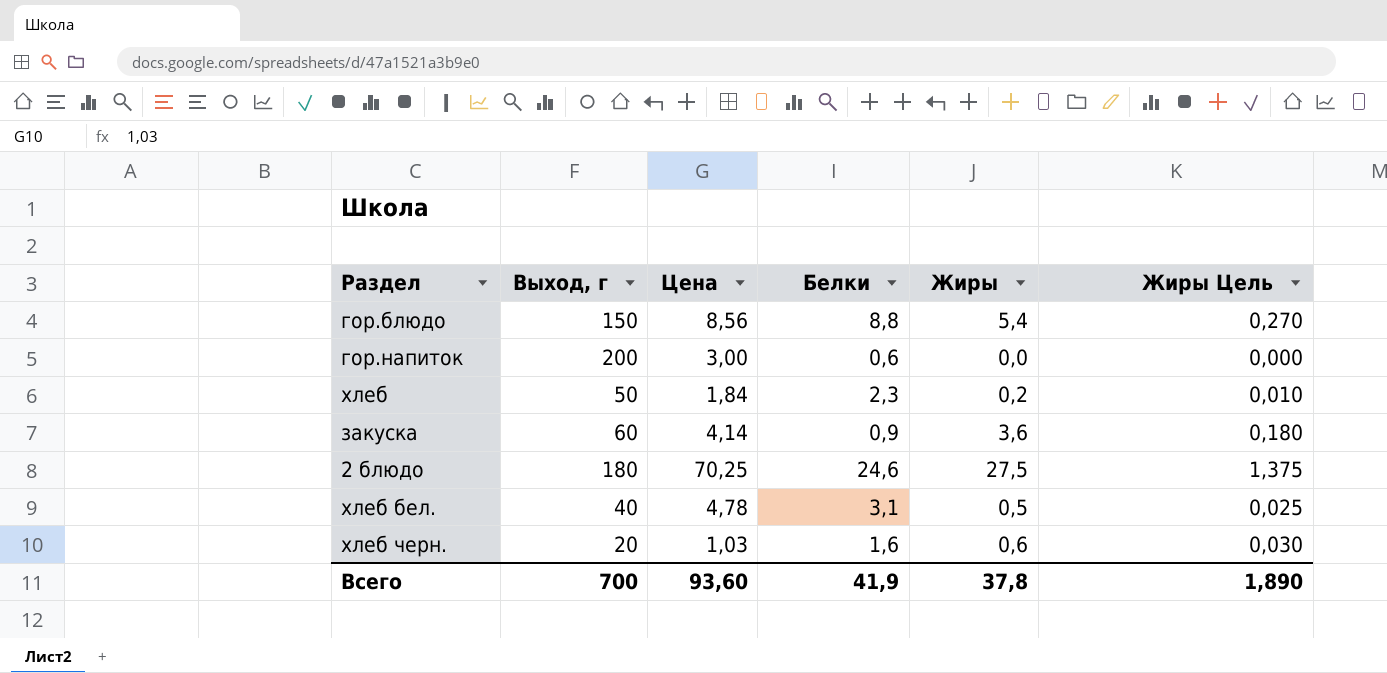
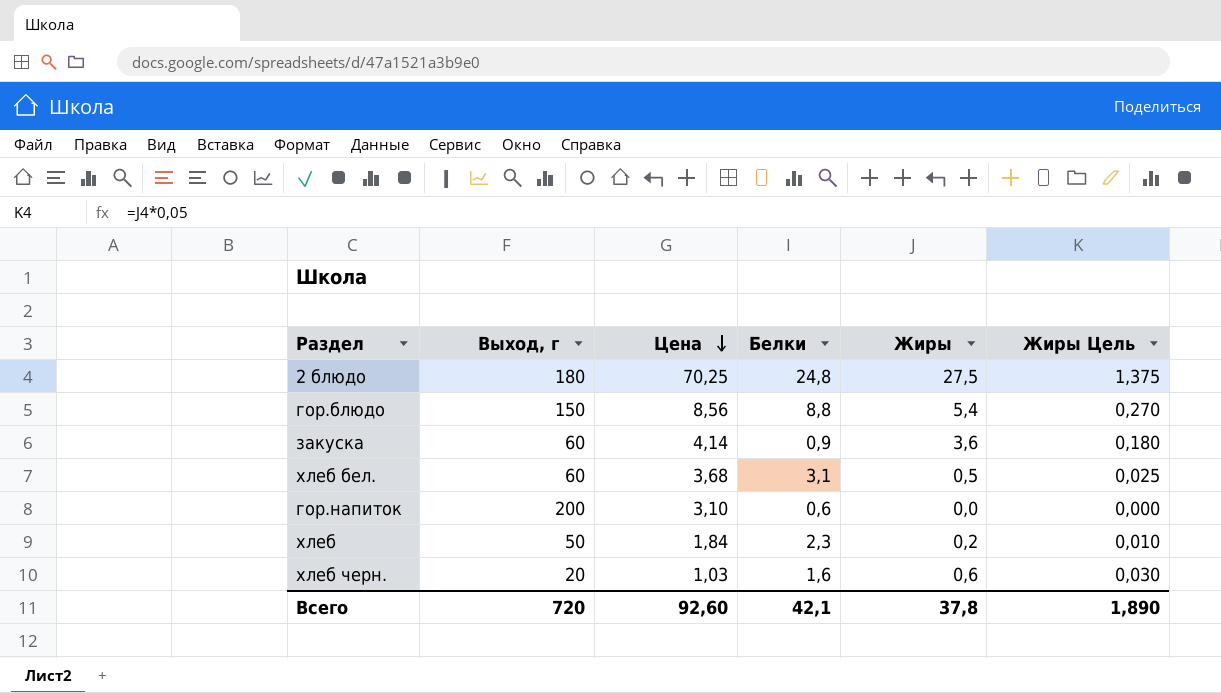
row order: none -> Цена descending
2 блюдо | Белки: 24,6 -> 24,8
хлеб бел. | Выход, г: 40 -> 60
хлеб бел. | Цена: 4,78 -> 3,68
гор.напиток | Цена: 3,00 -> 3,10
Всего | Выход, г: 700 -> 720
Всего | Цена: 93,60 -> 92,60
Всего | Белки: 41,9 -> 42,1

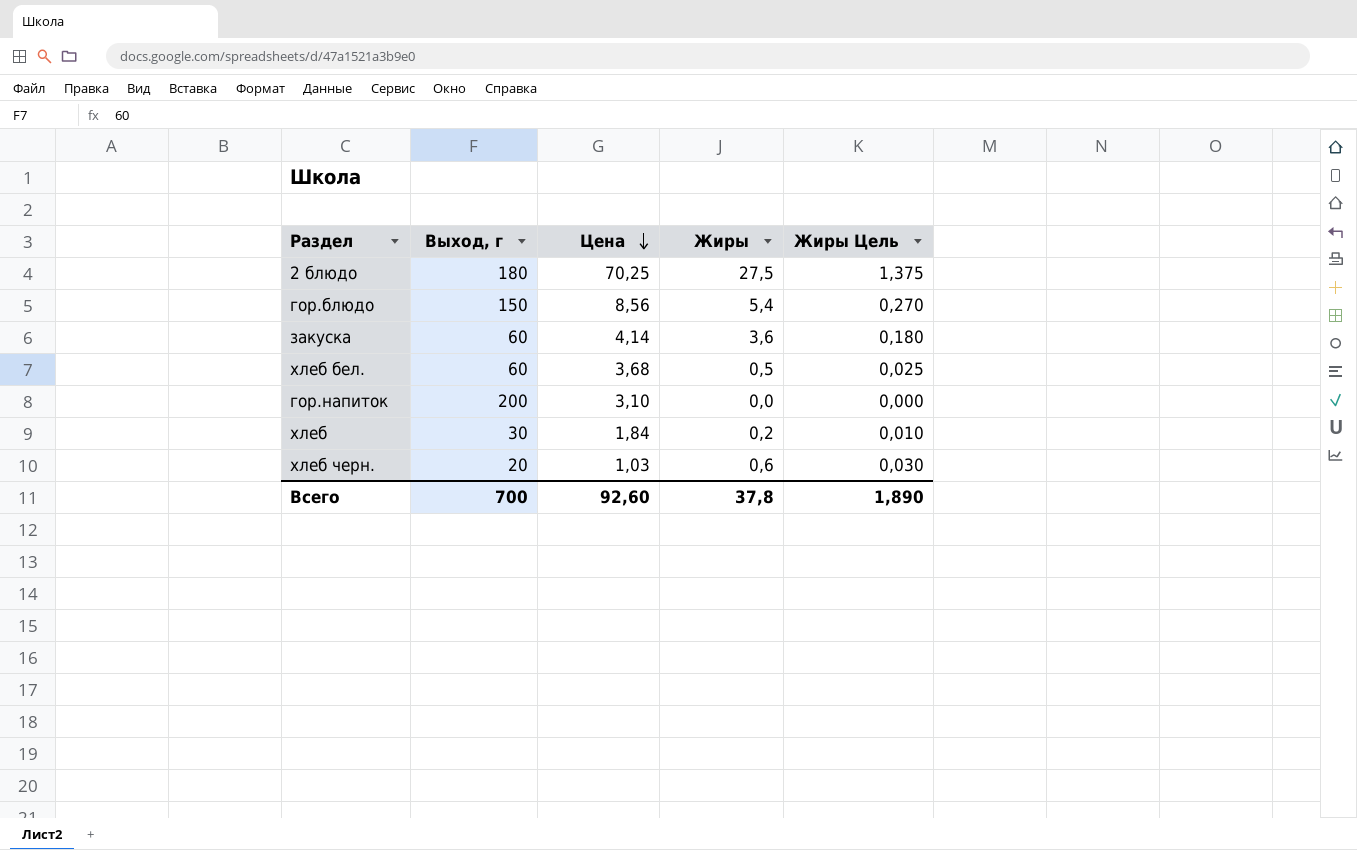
column Белки | position: 4 -> none
хлеб | Выход, г: 50 -> 30
Всего | Выход, г: 720 -> 700

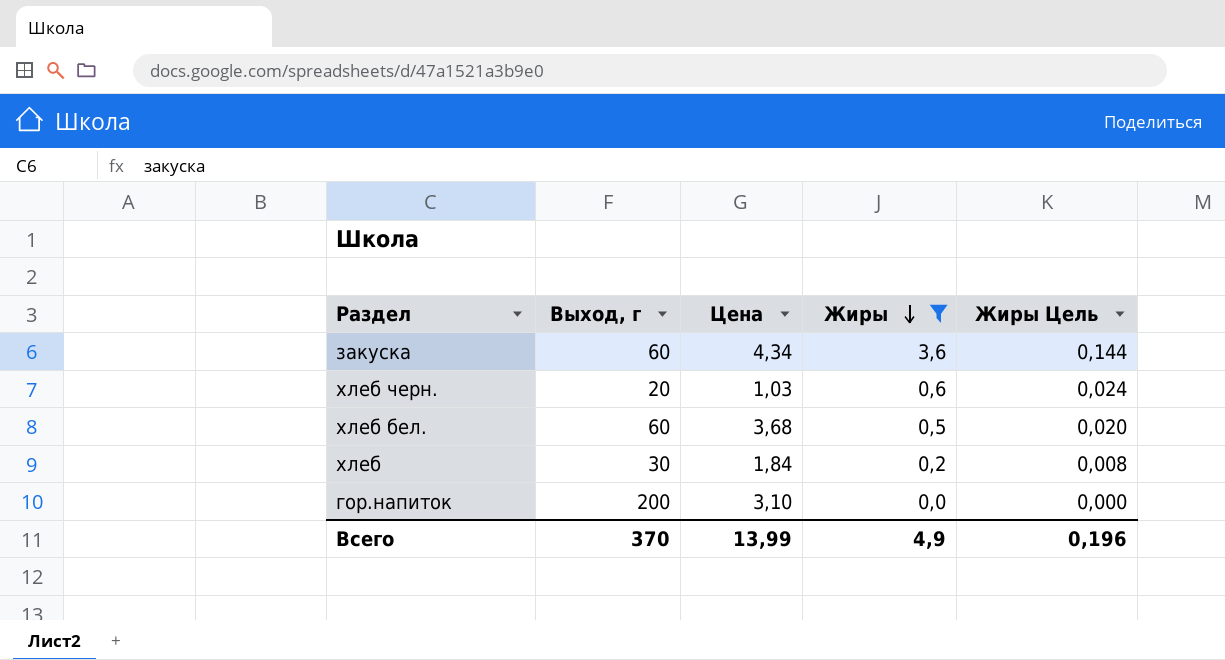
filter: none -> Жиры <= 3,6
row order: Цена descending -> Жиры descending
column Жиры Цель | formula: [Жиры] * 0,05 -> [Жиры] * 0,04
закуска | Цена: 4,14 -> 4,34
Всего | Выход, г: 700 -> 370
Всего | Цена: 92,60 -> 13,99
Всего | Жиры: 37,8 -> 4,9
Всего | Жиры Цель: 1,890 -> 0,196

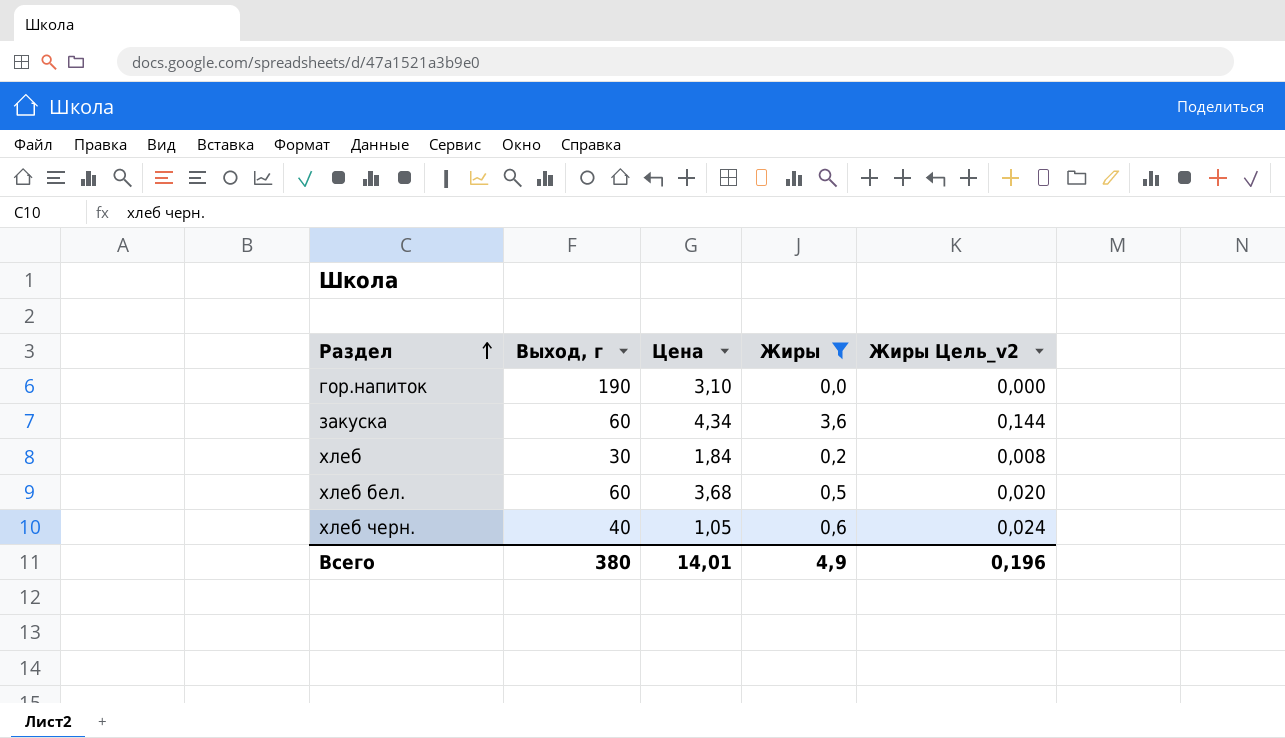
row order: Жиры descending -> Раздел ascending
column name: Жиры Цель -> Жиры Цель_v2
гор.напиток | Выход, г: 200 -> 190
хлеб черн. | Выход, г: 20 -> 40
хлеб черн. | Цена: 1,03 -> 1,05
Всего | Выход, г: 370 -> 380
Всего | Цена: 13,99 -> 14,01

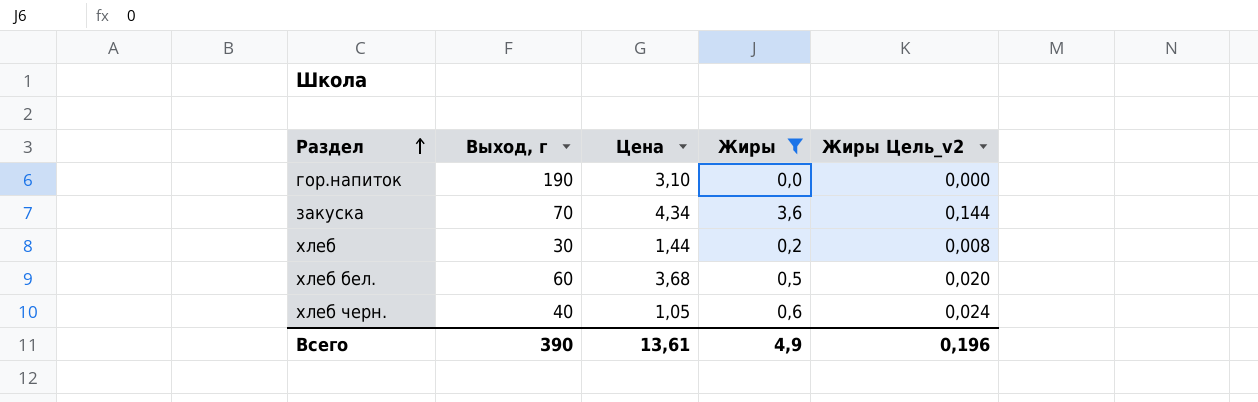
закуска | Выход, г: 60 -> 70
хлеб | Цена: 1,84 -> 1,44
Всего | Выход, г: 380 -> 390
Всего | Цена: 14,01 -> 13,61

